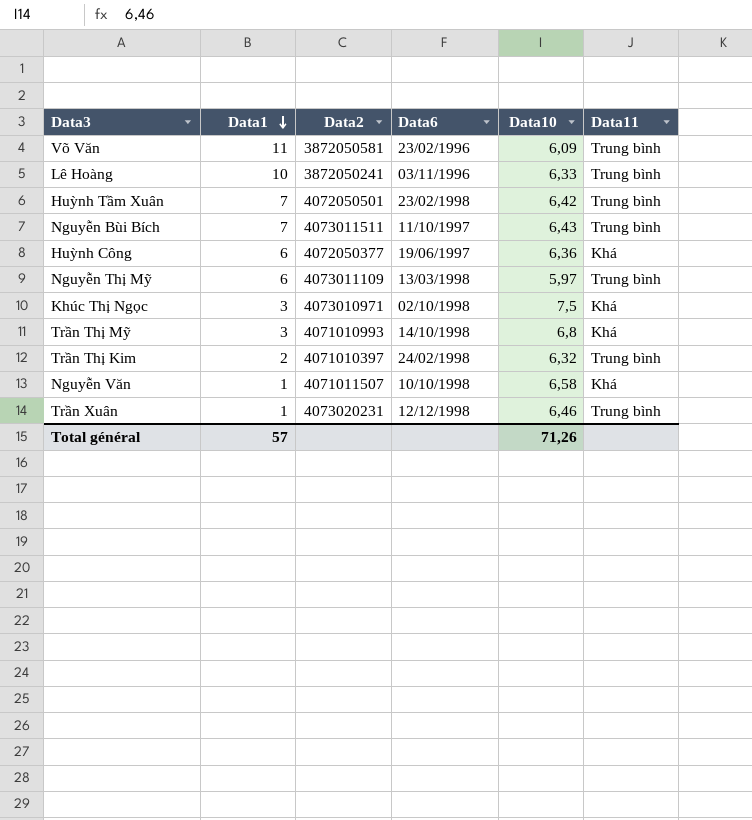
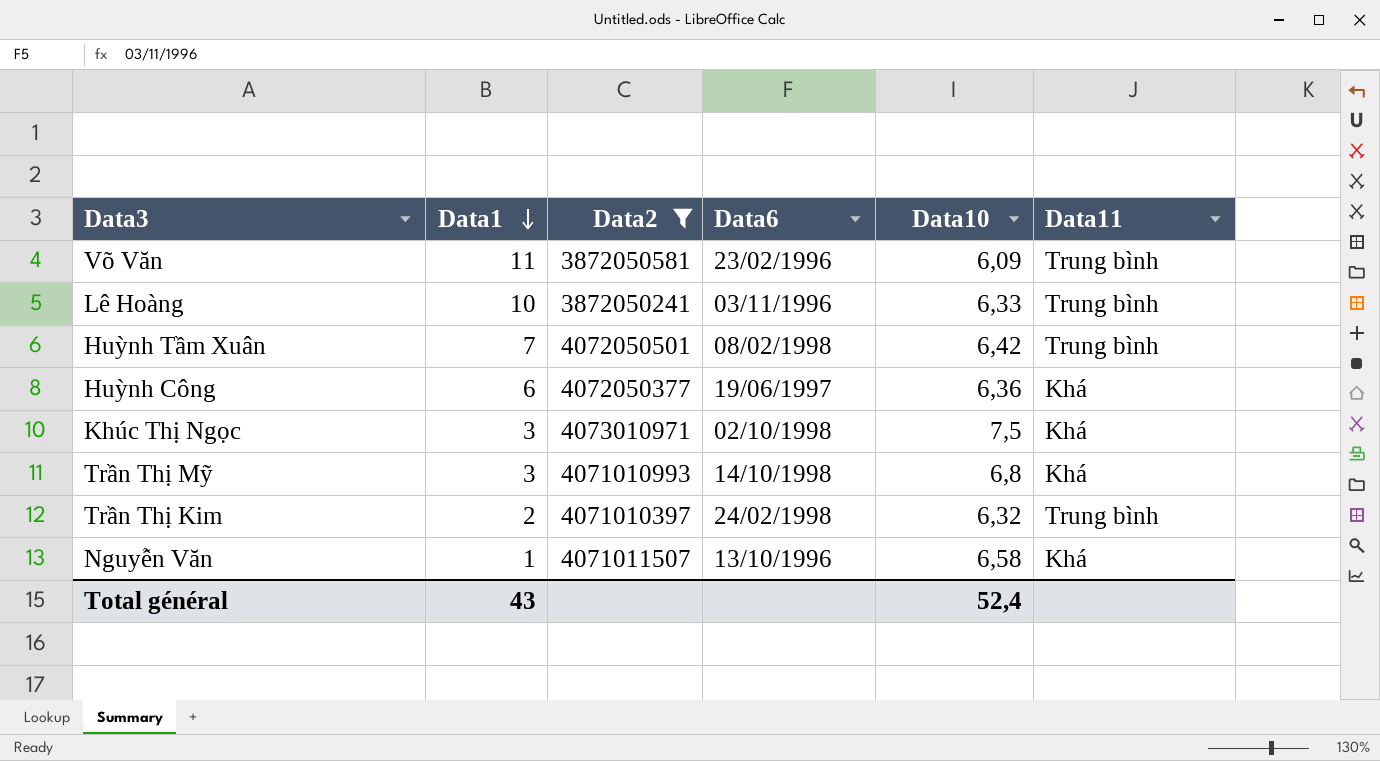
filter: none -> Data2 <= 4073010971
Huỳnh Tầm Xuân | Data6: 23/02/1998 -> 08/02/1998
Nguyễn Văn | Data6: 10/10/1998 -> 13/10/1996
Total général | Data1: 57 -> 43
Total général | Data10: 71,26 -> 52,4

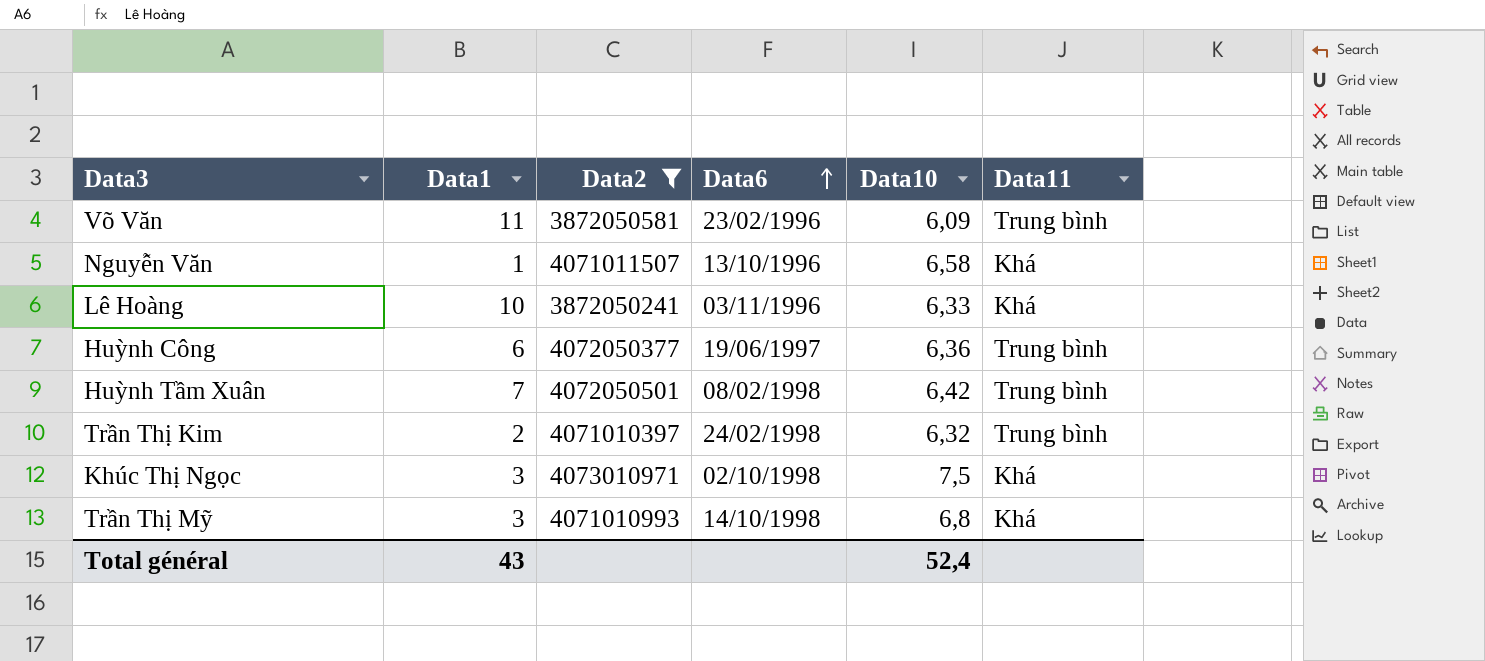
row order: Data1 descending -> Data6 ascending
Lê Hoàng | Data11: Trung bình -> Khá
Huỳnh Công | Data11: Khá -> Trung bình

